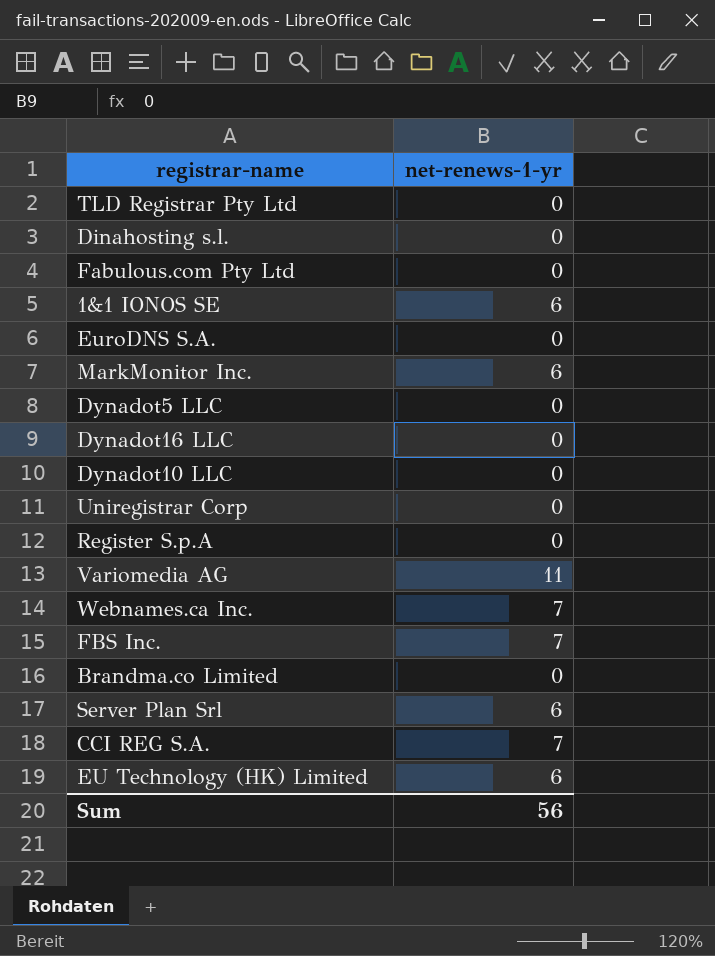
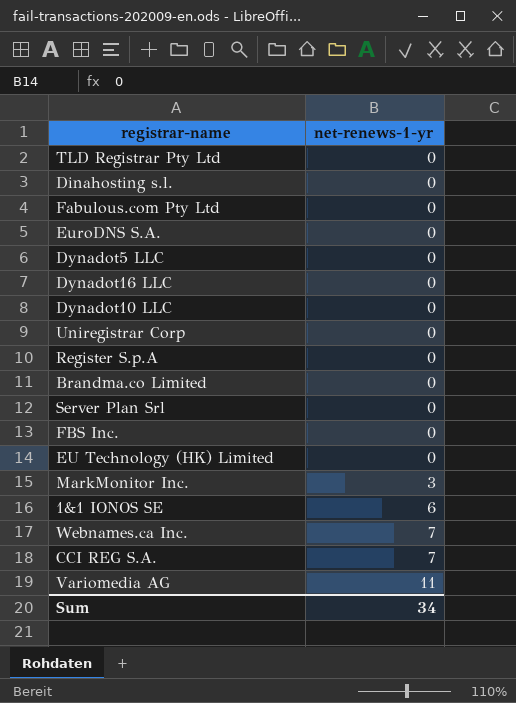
row order: none -> net-renews-1-yr ascending
Server Plan Srl | net-renews-1-yr: 6 -> 0
FBS Inc. | net-renews-1-yr: 7 -> 0
EU Technology (HK) Limited | net-renews-1-yr: 6 -> 0
MarkMonitor Inc. | net-renews-1-yr: 6 -> 3
Sum | net-renews-1-yr: 56 -> 34

